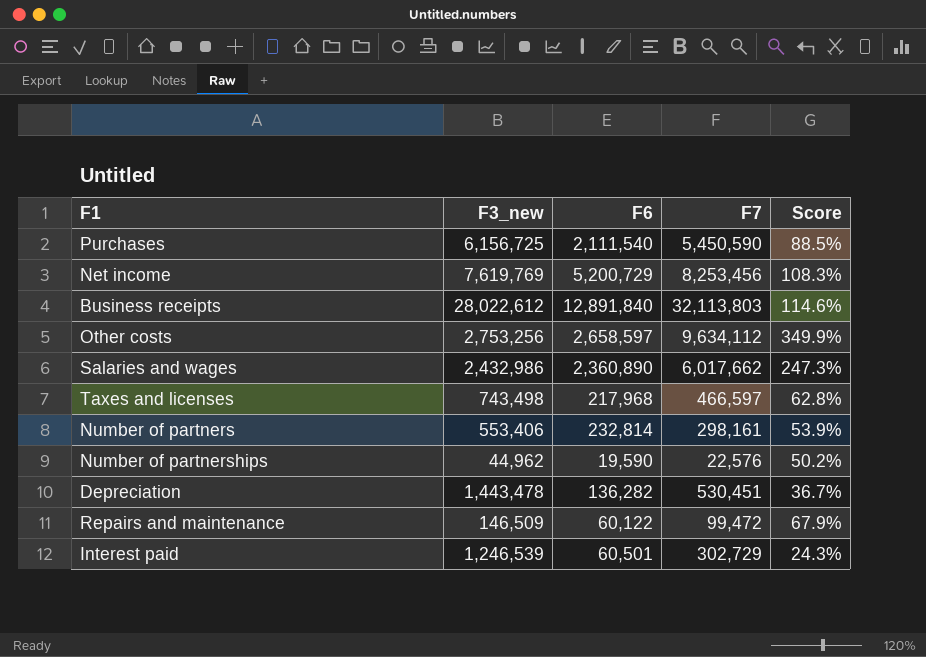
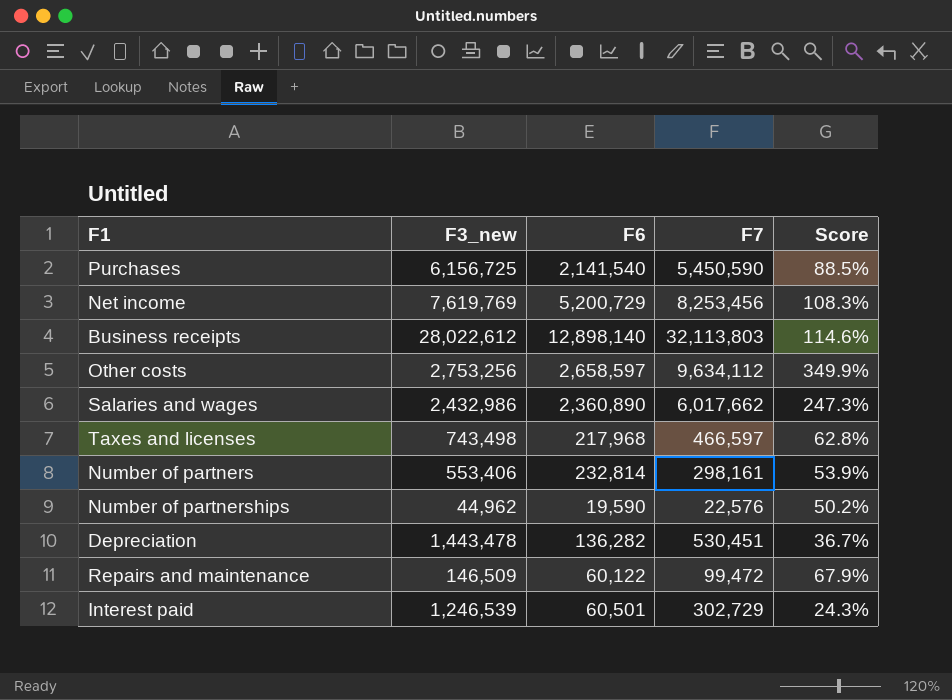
Purchases | F6: 2,111,540 -> 2,141,540
Business receipts | F6: 12,891,840 -> 12,898,140

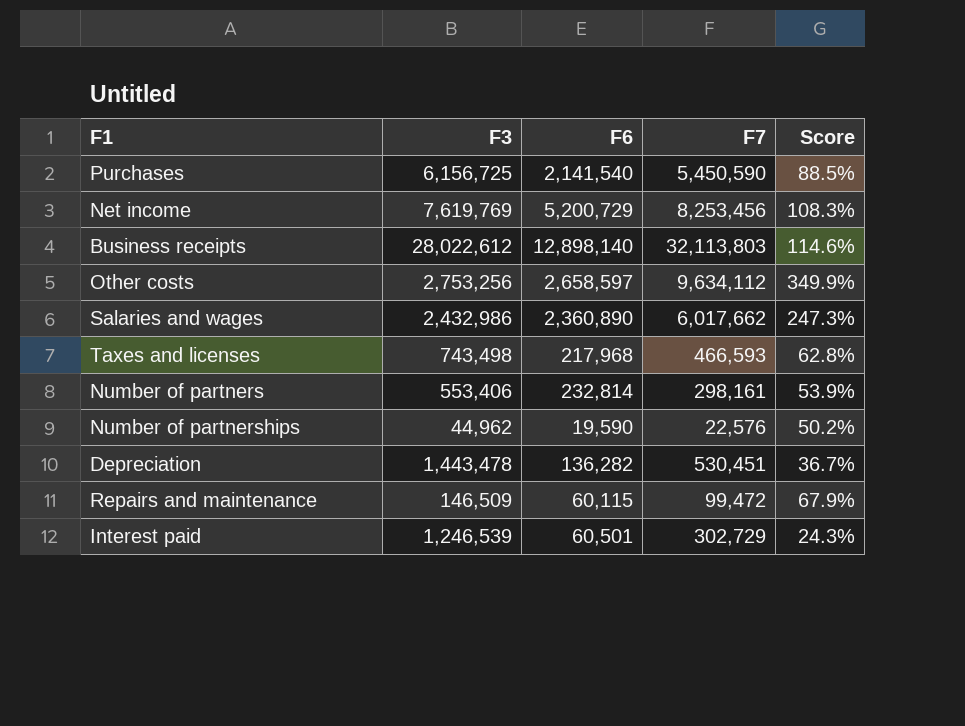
column name: F3_new -> F3
Taxes and licenses | F7: 466,597 -> 466,593
Repairs and maintenance | F6: 60,122 -> 60,115

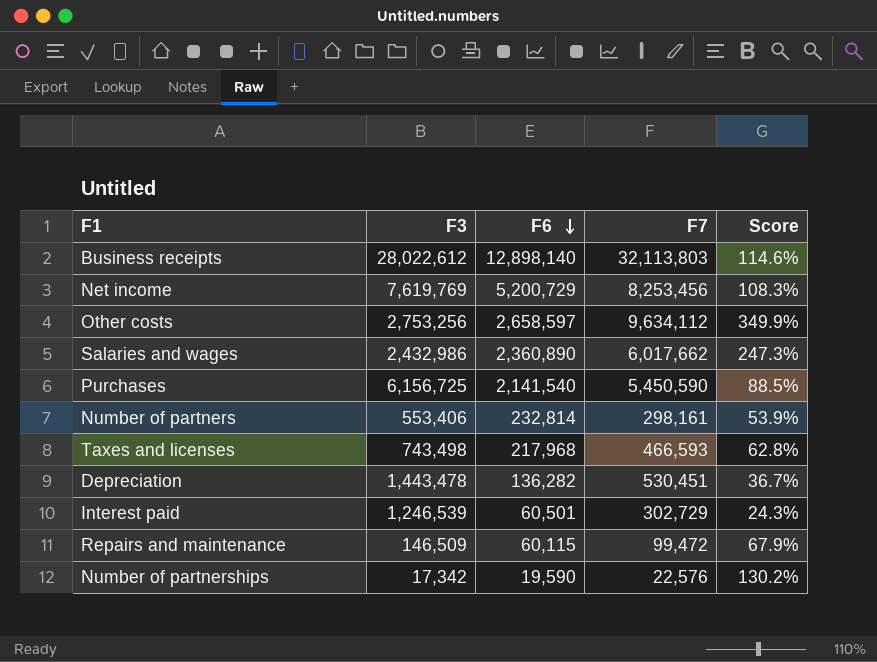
row order: none -> F6 descending
Number of partnerships | F3: 44,962 -> 17,342
Number of partnerships | Score: 50.2% -> 130.2%

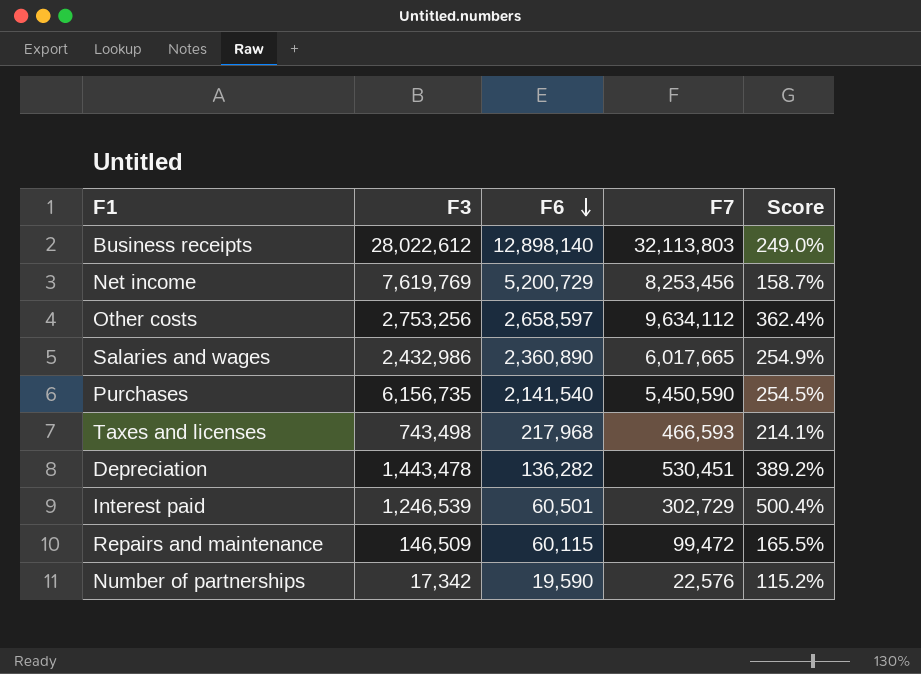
column Score | formula: [F7] / [F3] -> [F7] / [F6]
row Number of partners: 553,406 | 232,814 | 298,161 | 53.9% -> none
Salaries and wages | F7: 6,017,662 -> 6,017,665
Purchases | F3: 6,156,725 -> 6,156,735

